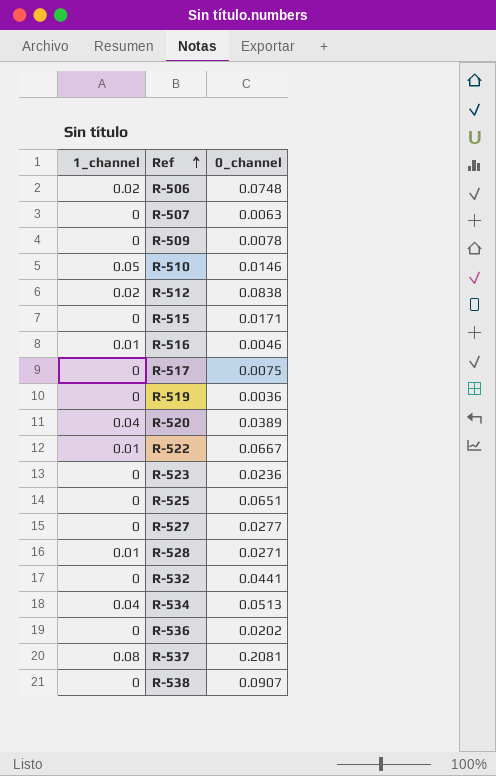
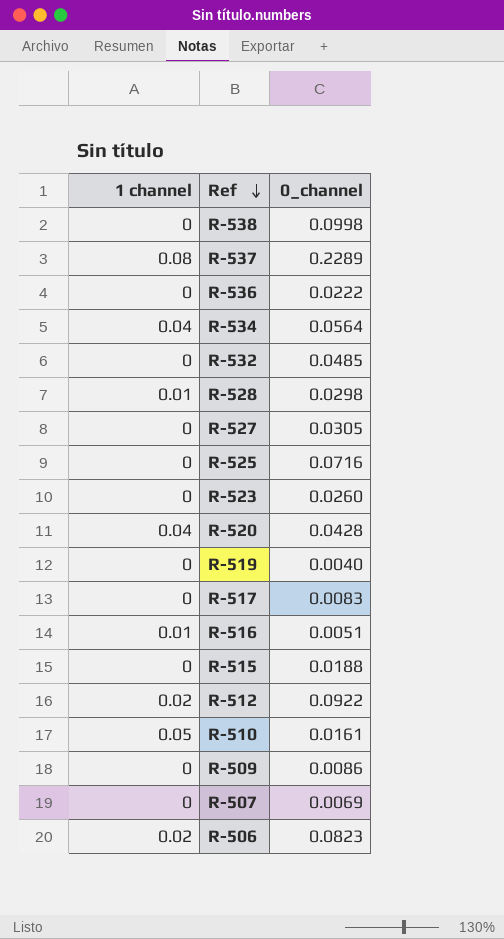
row order: Ref ascending -> Ref descending
column name: 1_channel -> 1 channel
row R-522: 0.01 | 0.0667 -> none
R-538 | 0_channel: 0.0907 -> 0.0998
R-537 | 0_channel: 0.2081 -> 0.2289
R-536 | 0_channel: 0.0202 -> 0.0222
R-534 | 0_channel: 0.0513 -> 0.0564
R-532 | 0_channel: 0.0441 -> 0.0485
R-528 | 0_channel: 0.0271 -> 0.0298
R-527 | 0_channel: 0.0277 -> 0.0305
R-525 | 0_channel: 0.0651 -> 0.0716
R-523 | 0_channel: 0.0236 -> 0.0260
R-520 | 0_channel: 0.0389 -> 0.0428
R-519 | 0_channel: 0.0036 -> 0.0040
R-517 | 0_channel: 0.0075 -> 0.0083
R-516 | 0_channel: 0.0046 -> 0.0051
R-515 | 0_channel: 0.0171 -> 0.0188
R-512 | 0_channel: 0.0838 -> 0.0922
R-510 | 0_channel: 0.0146 -> 0.0161
R-509 | 0_channel: 0.0078 -> 0.0086
R-507 | 0_channel: 0.0063 -> 0.0069
R-506 | 0_channel: 0.0748 -> 0.0823

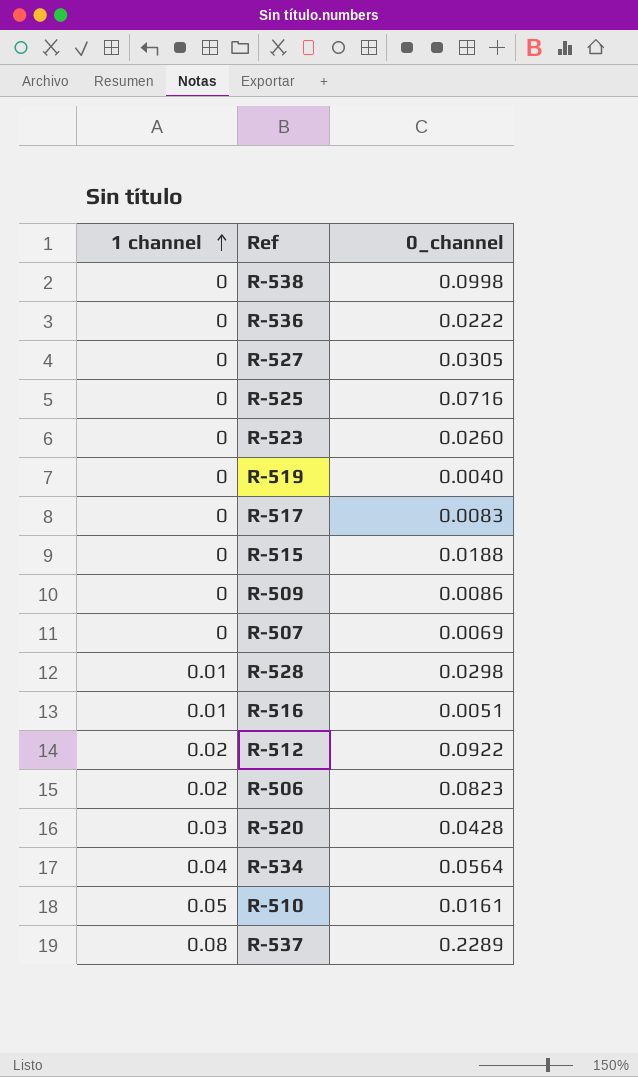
row order: Ref descending -> 1 channel ascending
row R-532: 0 | 0.0485 -> none
R-520 | 1 channel: 0.04 -> 0.03

